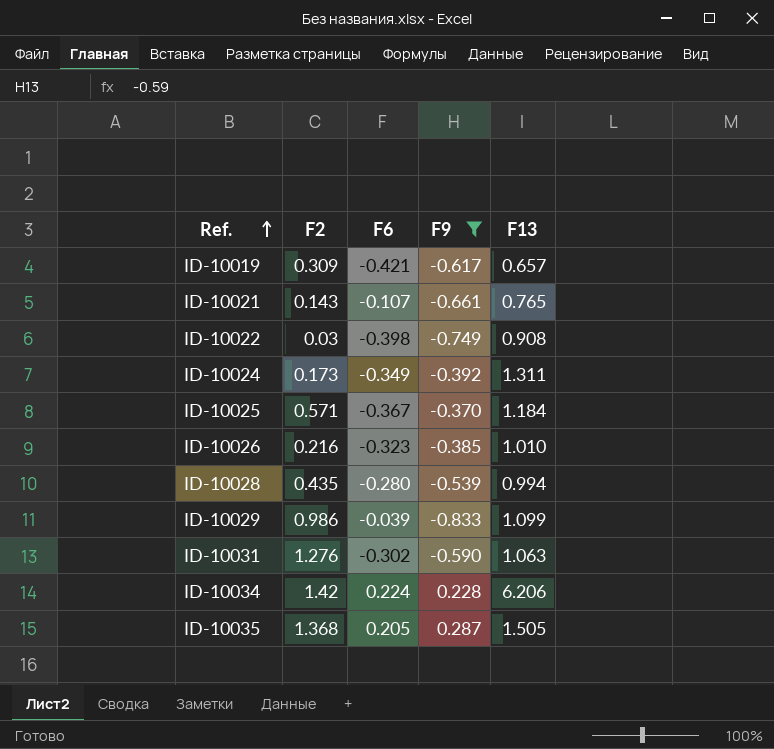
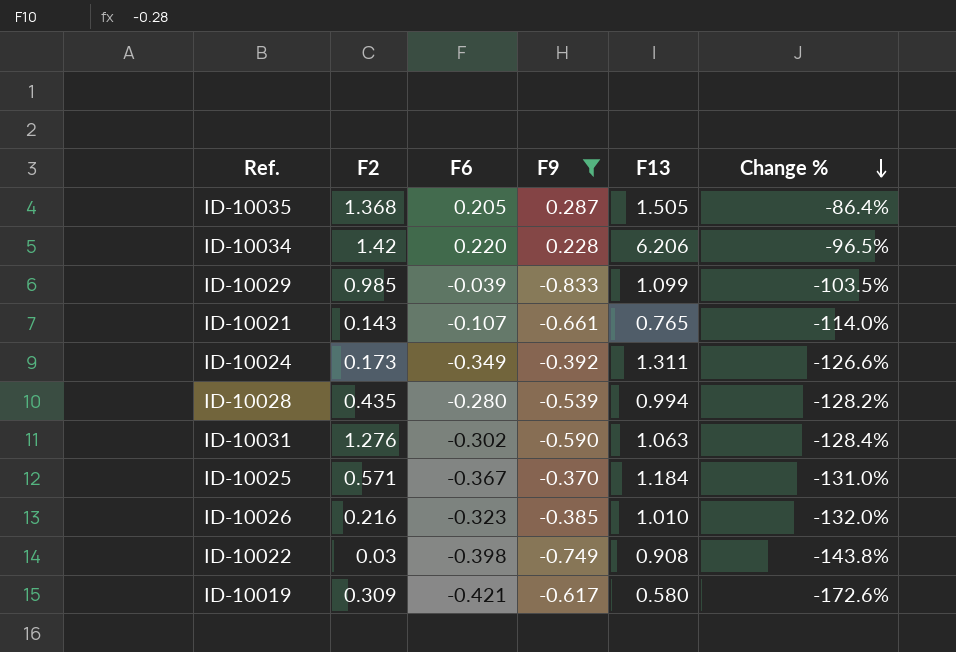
row order: Ref. ascending -> Change % descending
column Change % | formula: none -> ([F6] - [F13]) / [F13]
ID-10034 | F6: 0.224 -> 0.220
ID-10029 | F2: 0.986 -> 0.985
ID-10019 | F13: 0.657 -> 0.580

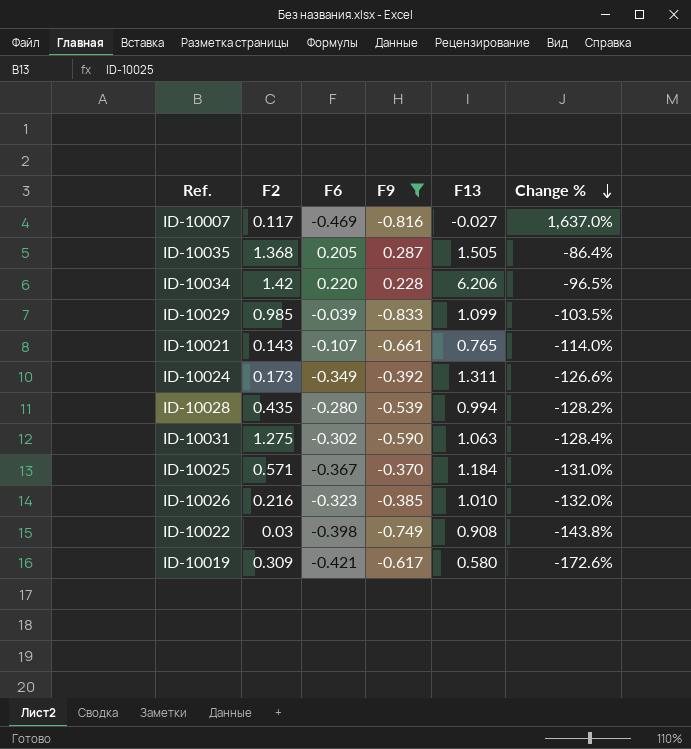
row ID-10007: none -> 0.117 | -0.469 | -0.816 | -0.027 | 1,637.0%
ID-10031 | F2: 1.276 -> 1.275

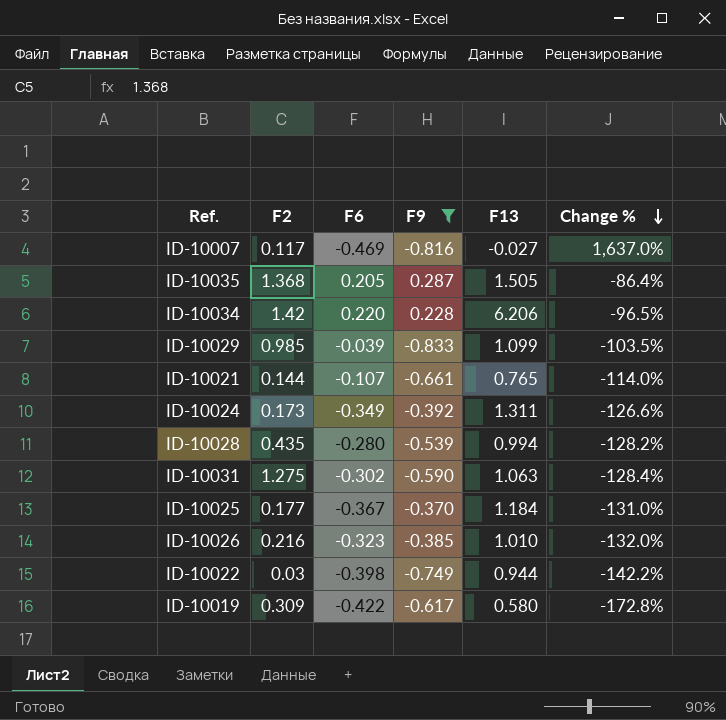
ID-10021 | F2: 0.143 -> 0.144
ID-10025 | F2: 0.571 -> 0.177
ID-10022 | F13: 0.908 -> 0.944
ID-10022 | Change %: -143.8% -> -142.2%
ID-10019 | F6: -0.421 -> -0.422
ID-10019 | Change %: -172.6% -> -172.8%

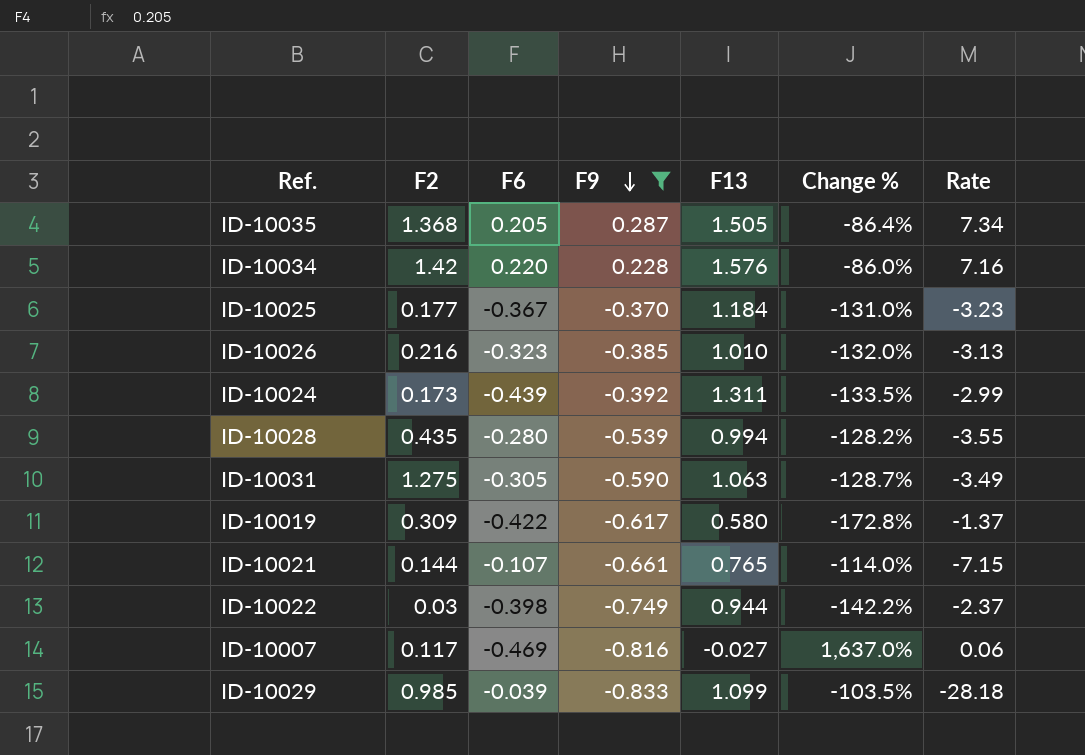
row order: Change % descending -> F9 descending
column Rate | formula: none -> [F13] / [F6]
ID-10034 | F13: 6.206 -> 1.576
ID-10034 | Change %: -96.5% -> -86.0%
ID-10024 | F6: -0.349 -> -0.439
ID-10024 | Change %: -126.6% -> -133.5%
ID-10031 | F6: -0.302 -> -0.305
ID-10031 | Change %: -128.4% -> -128.7%

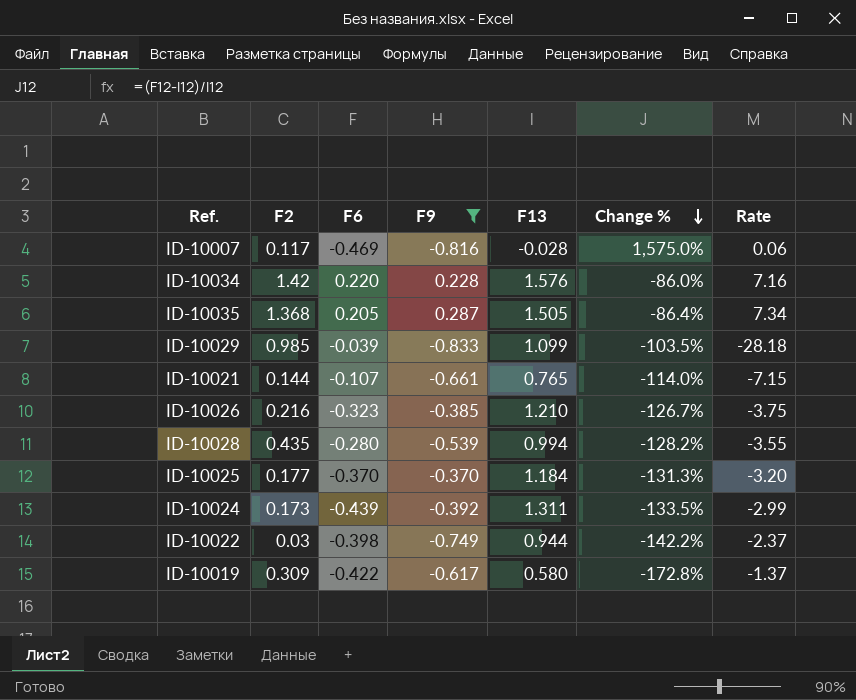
row order: F9 descending -> Change % descending
row ID-10031: 1.275 | -0.305 | -0.590 | 1.063 | -128.7% | -3.49 -> none
ID-10007 | F13: -0.027 -> -0.028
ID-10007 | Change %: 1,637.0% -> 1,575.0%
ID-10026 | F13: 1.010 -> 1.210
ID-10026 | Change %: -132.0% -> -126.7%
ID-10026 | Rate: -3.13 -> -3.75
ID-10025 | F6: -0.367 -> -0.370
ID-10025 | Change %: -131.0% -> -131.3%
ID-10025 | Rate: -3.23 -> -3.20

